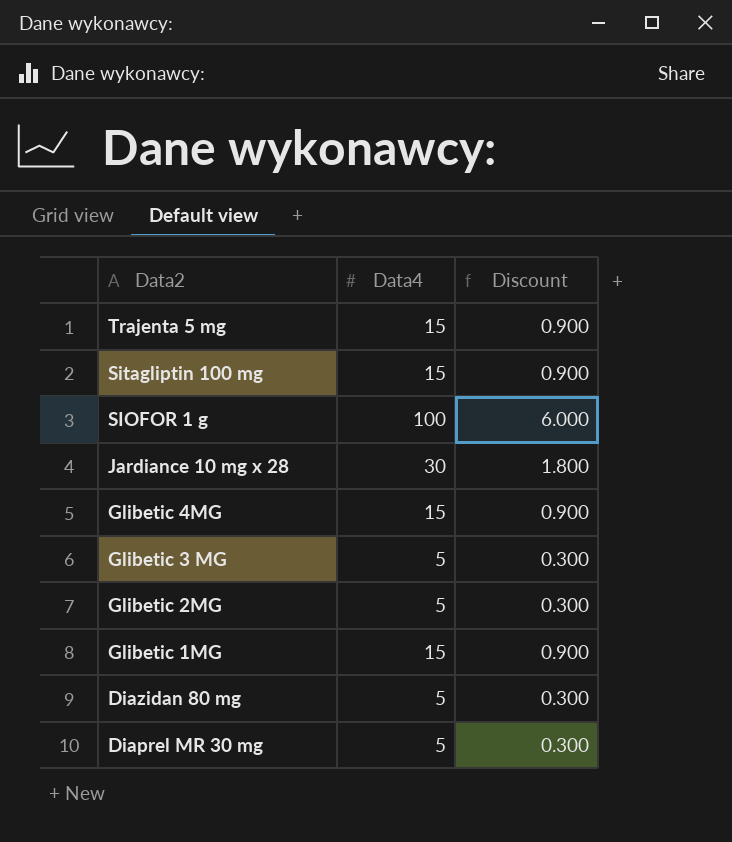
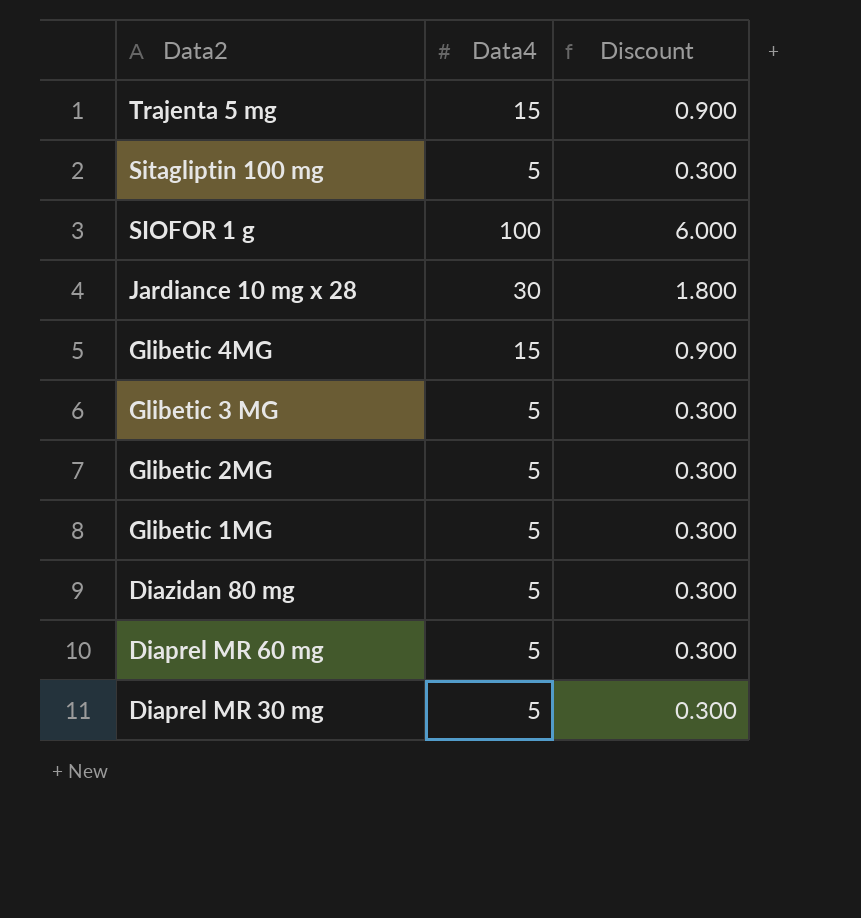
Sitagliptin 100 mg | Data4: 15 -> 5
Sitagliptin 100 mg | Discount: 0.900 -> 0.300
Glibetic 1MG | Data4: 15 -> 5
Glibetic 1MG | Discount: 0.900 -> 0.300
row Diaprel MR 60 mg: none -> 5 | 0.300

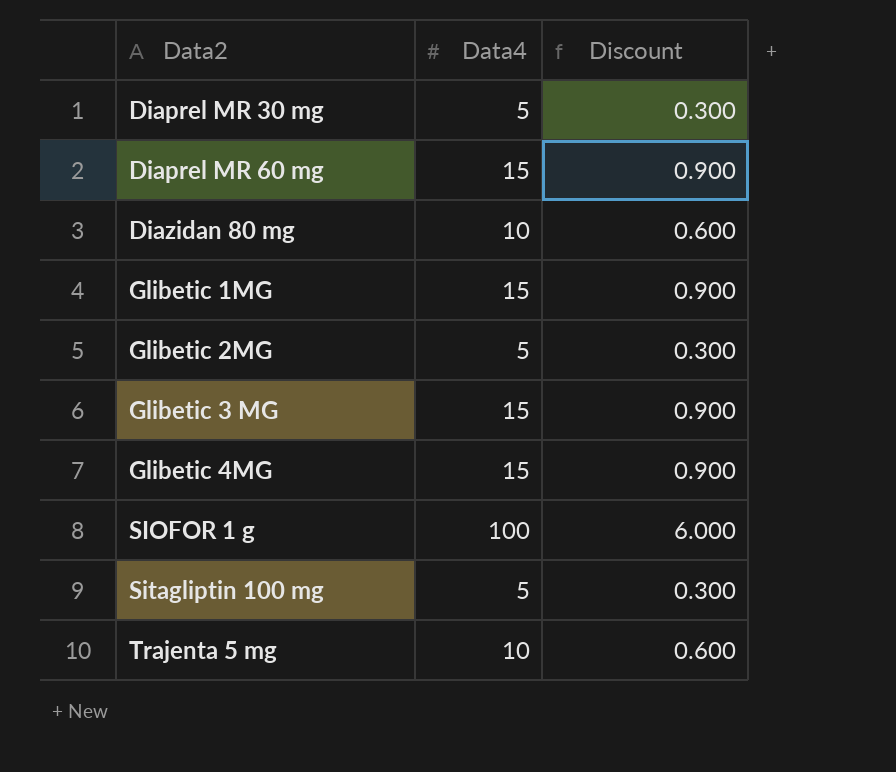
row order: Data2 descending -> Data2 ascending
row Jardiance 10 mg x 28: 30 | 1.800 -> none
Diaprel MR 60 mg | Data4: 5 -> 15
Diaprel MR 60 mg | Discount: 0.300 -> 0.900
Diazidan 80 mg | Data4: 5 -> 10
Diazidan 80 mg | Discount: 0.300 -> 0.600
Glibetic 1MG | Data4: 5 -> 15
Glibetic 1MG | Discount: 0.300 -> 0.900
Glibetic 3 MG | Data4: 5 -> 15
Glibetic 3 MG | Discount: 0.300 -> 0.900
Trajenta 5 mg | Data4: 15 -> 10
Trajenta 5 mg | Discount: 0.900 -> 0.600

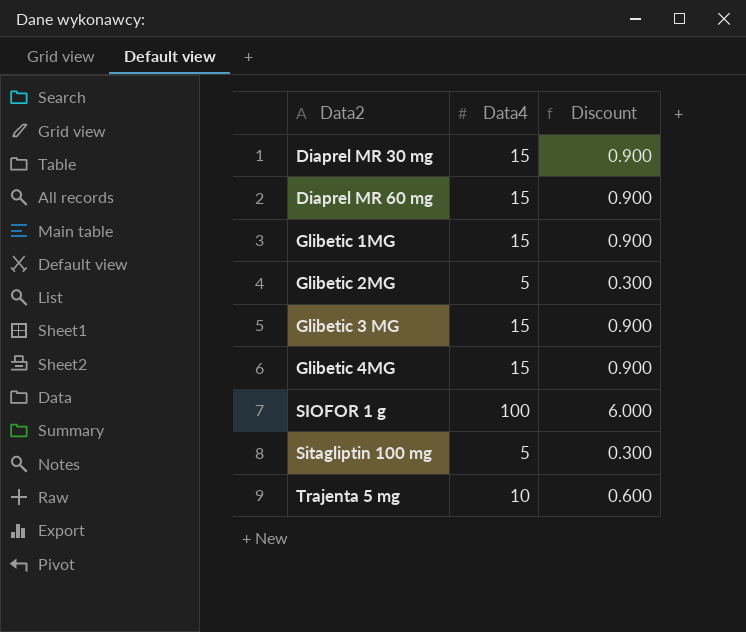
row Diazidan 80 mg: 10 | 0.600 -> none
Diaprel MR 30 mg | Data4: 5 -> 15
Diaprel MR 30 mg | Discount: 0.300 -> 0.900

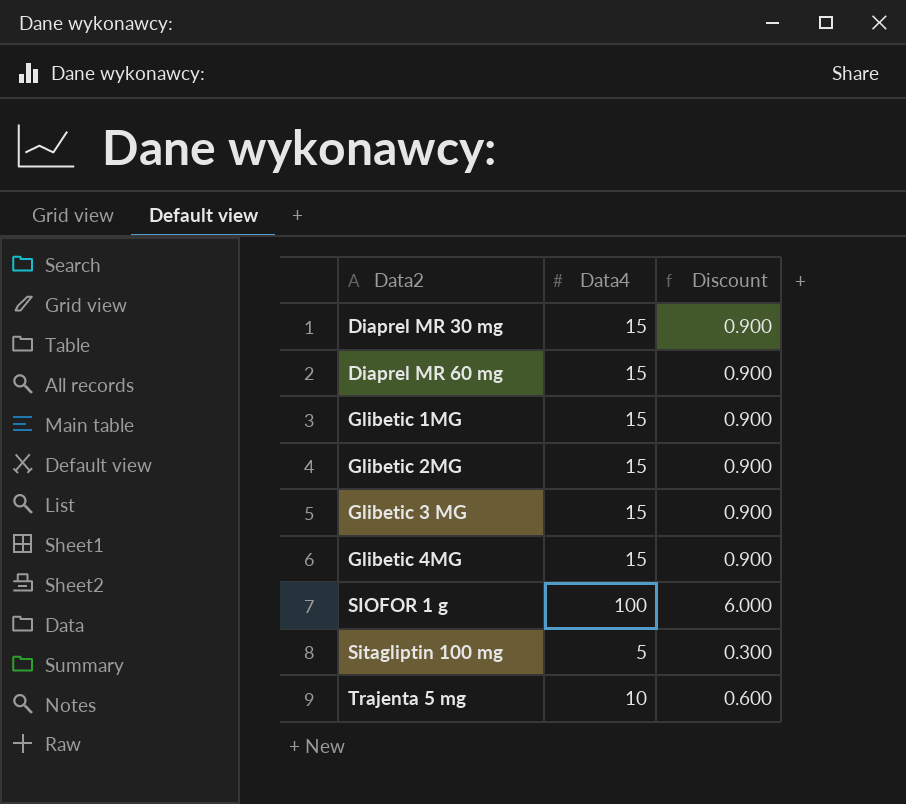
Glibetic 2MG | Data4: 5 -> 15
Glibetic 2MG | Discount: 0.300 -> 0.900

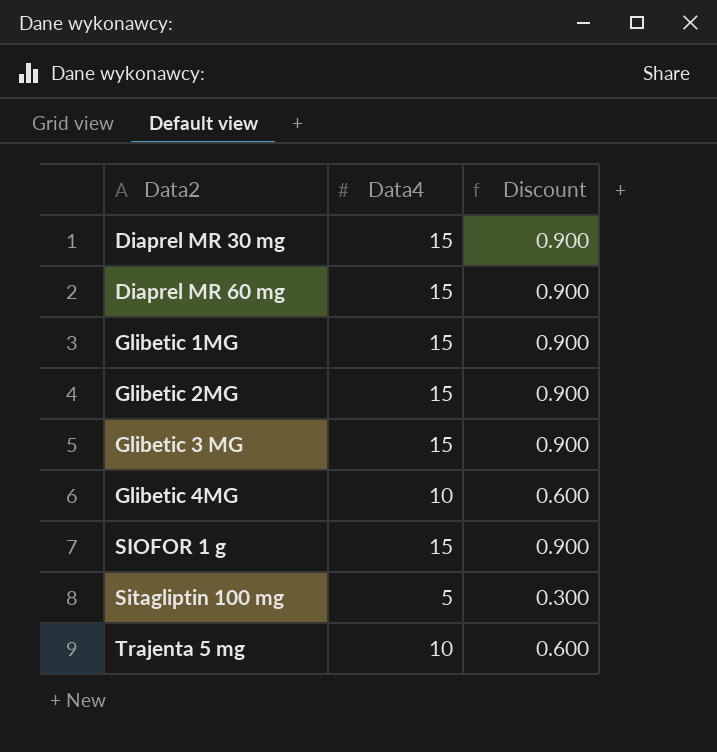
Glibetic 4MG | Data4: 15 -> 10
Glibetic 4MG | Discount: 0.900 -> 0.600
SIOFOR 1 g | Data4: 100 -> 15
SIOFOR 1 g | Discount: 6.000 -> 0.900

